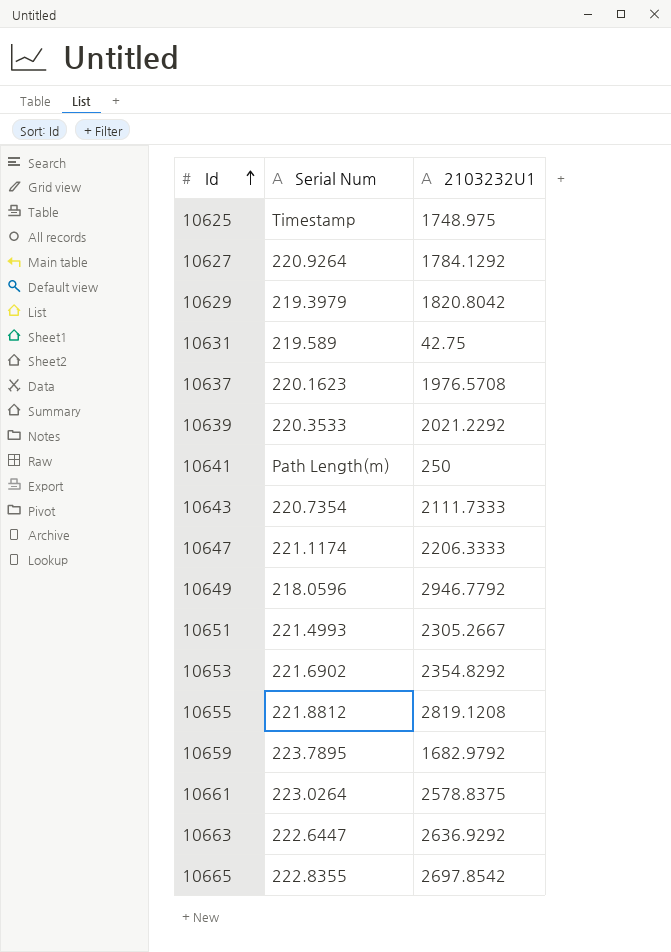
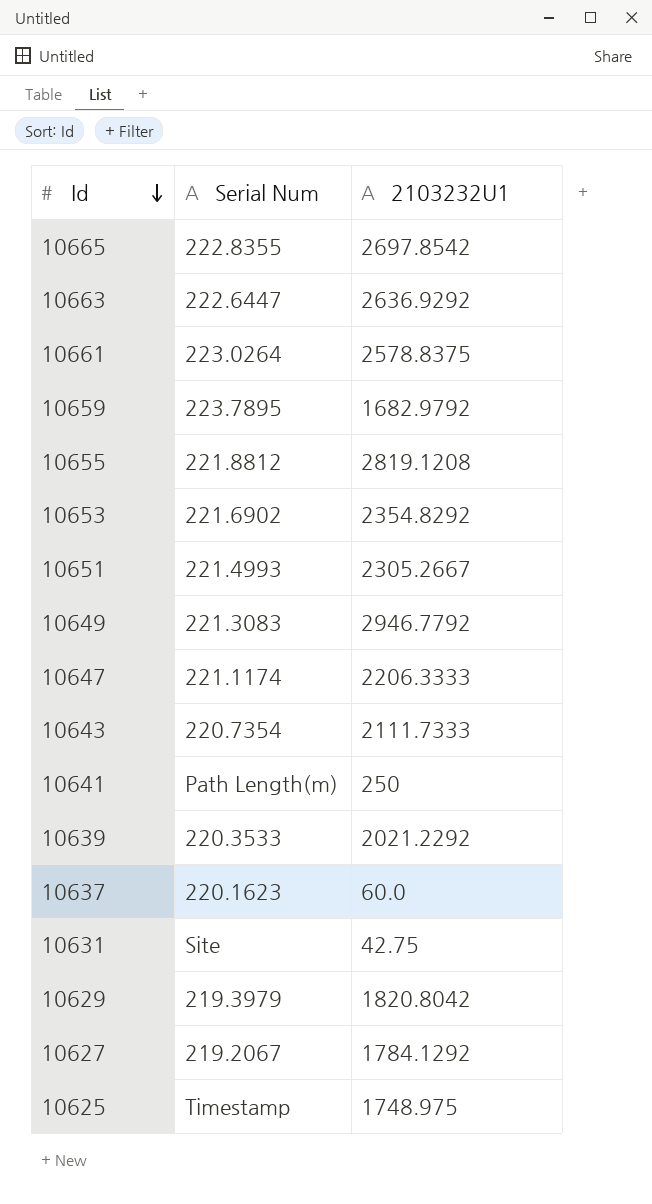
row order: Id ascending -> Id descending
10649 | Serial Num: 218.0596 -> 221.3083
10637 | 2103232U1: 1976.5708 -> 60.0
10631 | Serial Num: 219.589 -> Site
10627 | Serial Num: 220.9264 -> 219.2067

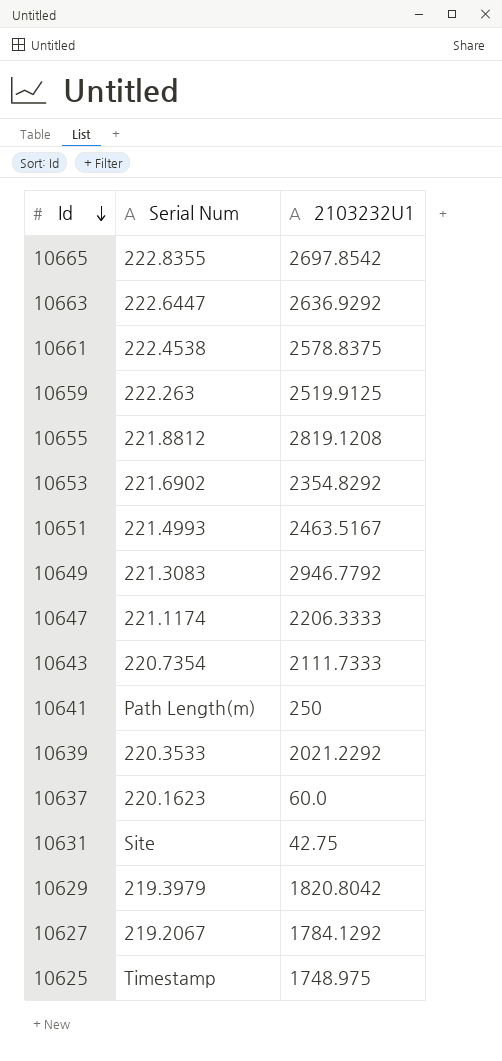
10661 | Serial Num: 223.0264 -> 222.4538
10659 | Serial Num: 223.7895 -> 222.263
10659 | 2103232U1: 1682.9792 -> 2519.9125
10651 | 2103232U1: 2305.2667 -> 2463.5167

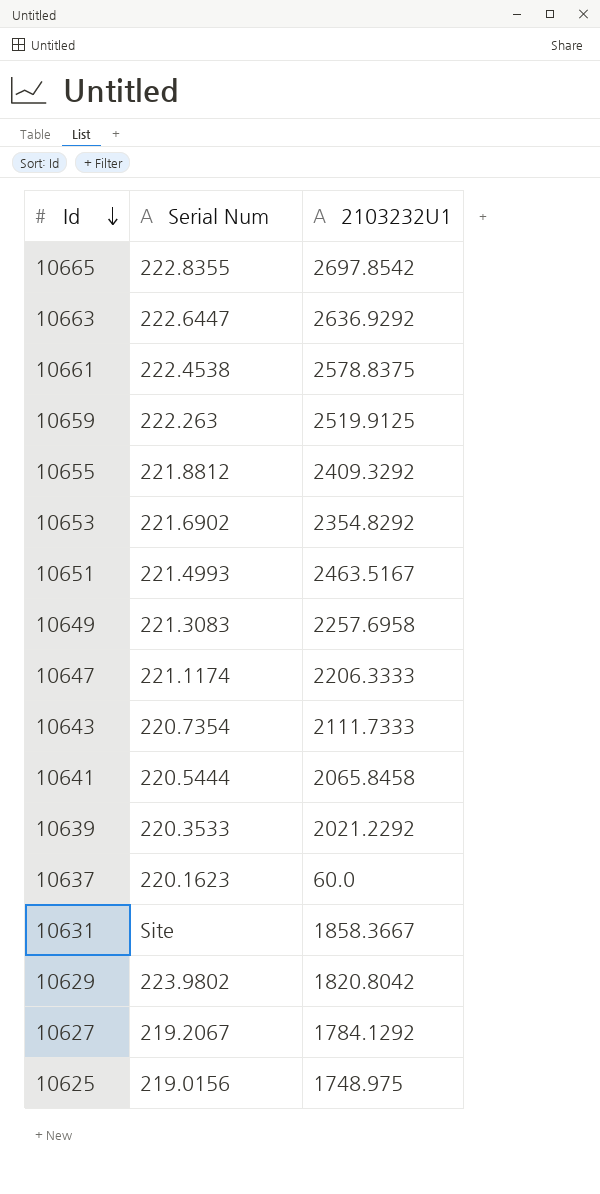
10655 | 2103232U1: 2819.1208 -> 2409.3292
10649 | 2103232U1: 2946.7792 -> 2257.6958
10641 | Serial Num: Path Length(m) -> 220.5444
10641 | 2103232U1: 250 -> 2065.8458
10631 | 2103232U1: 42.75 -> 1858.3667
10629 | Serial Num: 219.3979 -> 223.9802
10625 | Serial Num: Timestamp -> 219.0156

